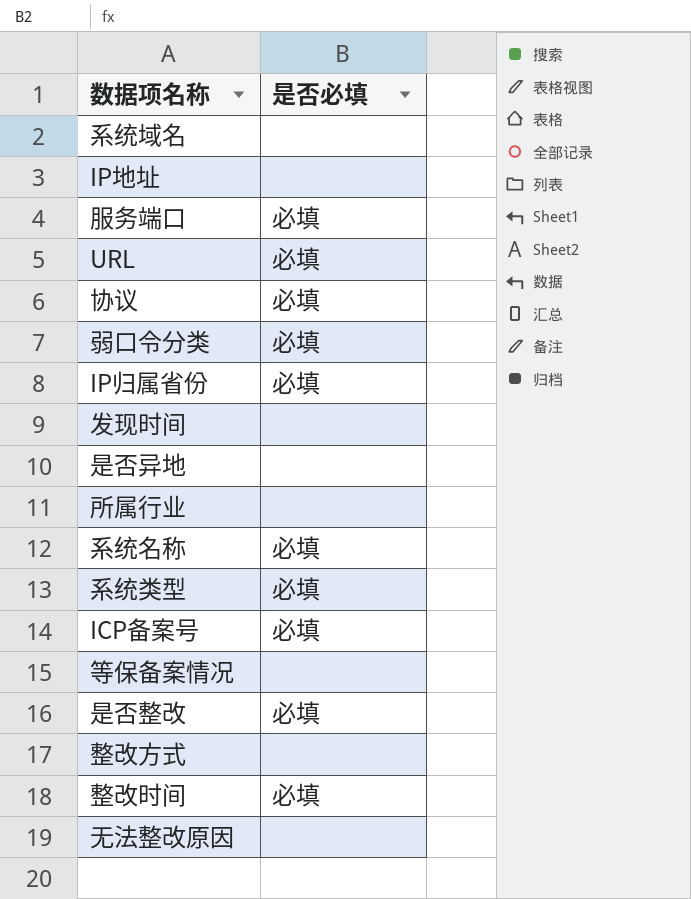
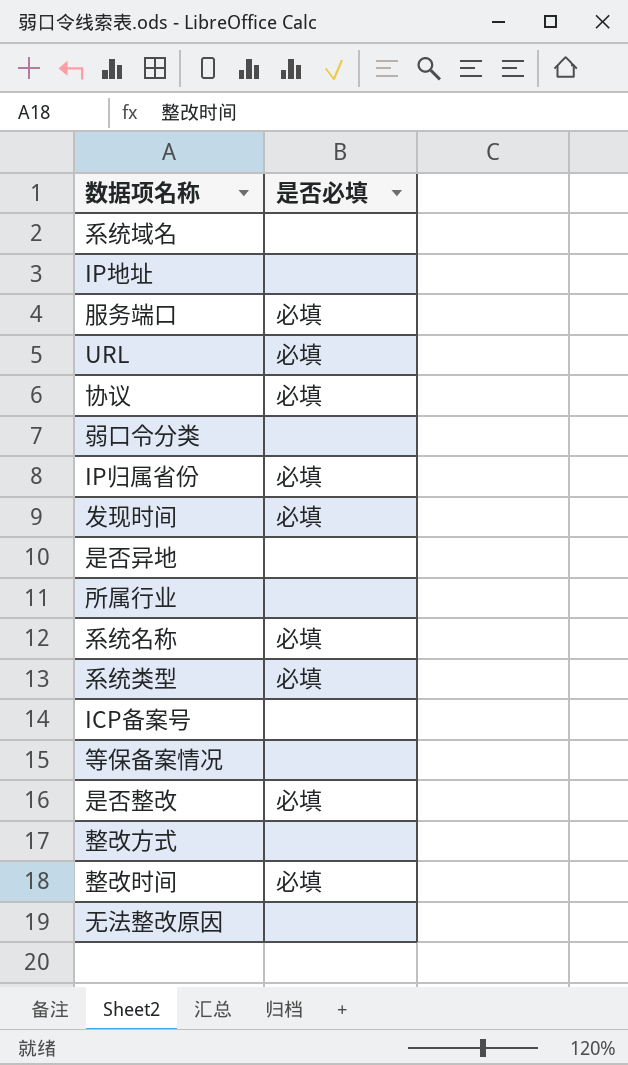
弱口令分类 | 是否必填: 必填 -> none
发现时间 | 是否必填: none -> 必填
ICP备案号 | 是否必填: 必填 -> none

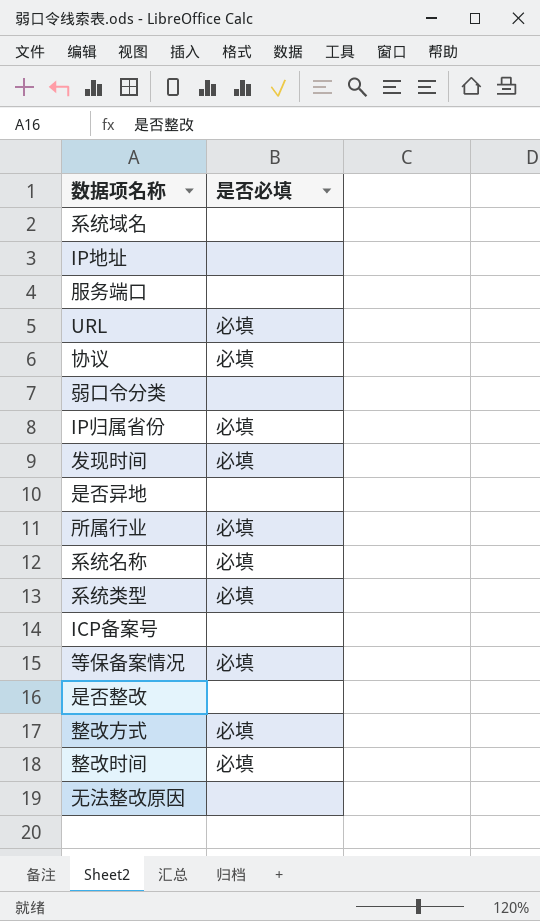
服务端口 | 是否必填: 必填 -> none
所属行业 | 是否必填: none -> 必填
等保备案情况 | 是否必填: none -> 必填
是否整改 | 是否必填: 必填 -> none
整改方式 | 是否必填: none -> 必填

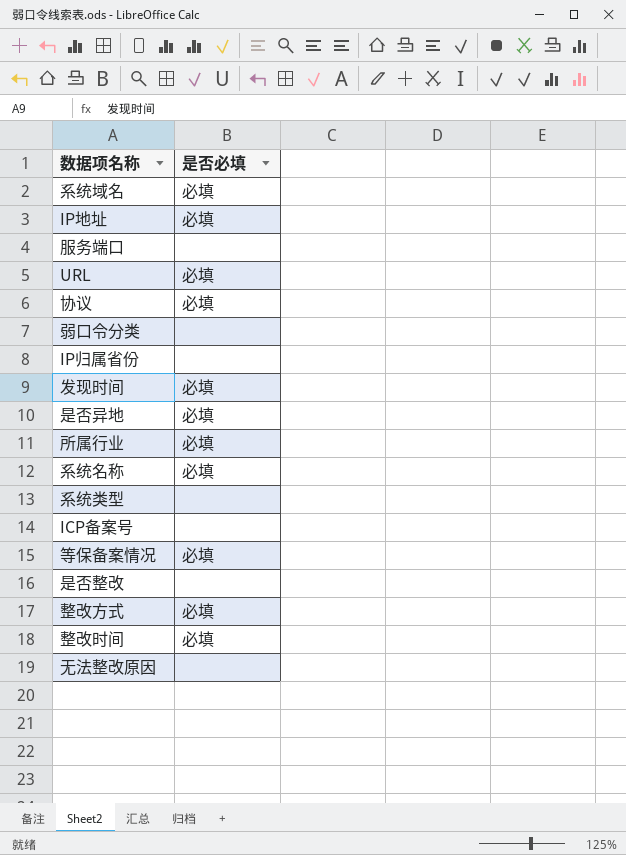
系统域名 | 是否必填: none -> 必填
IP地址 | 是否必填: none -> 必填
IP归属省份 | 是否必填: 必填 -> none
是否异地 | 是否必填: none -> 必填
系统类型 | 是否必填: 必填 -> none

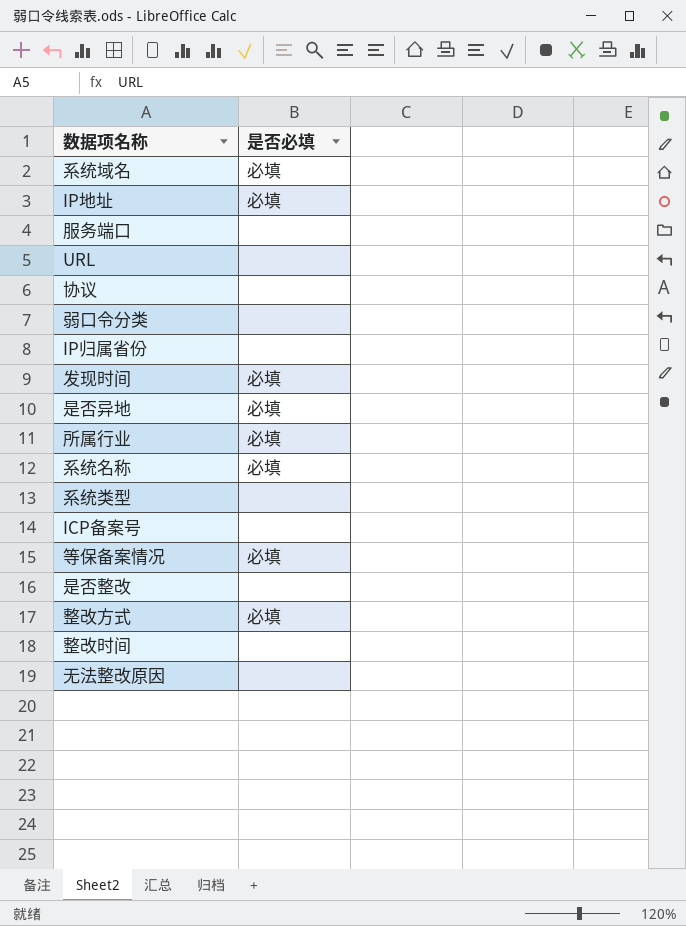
URL | 是否必填: 必填 -> none
协议 | 是否必填: 必填 -> none
整改时间 | 是否必填: 必填 -> none

